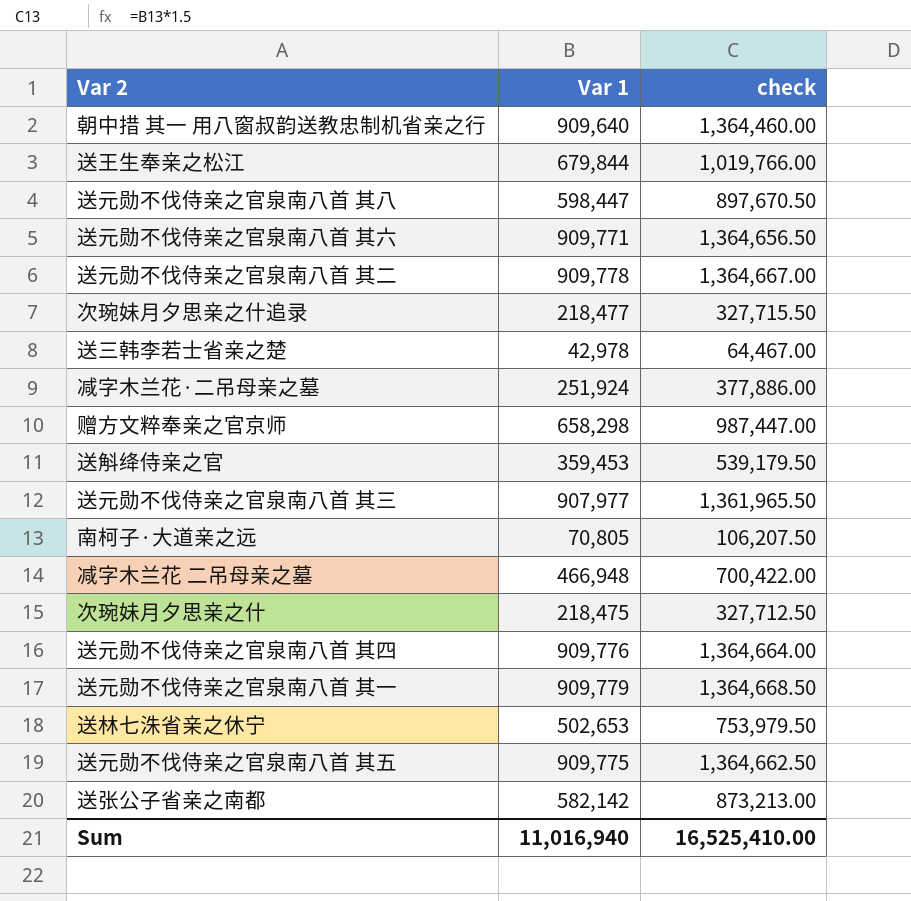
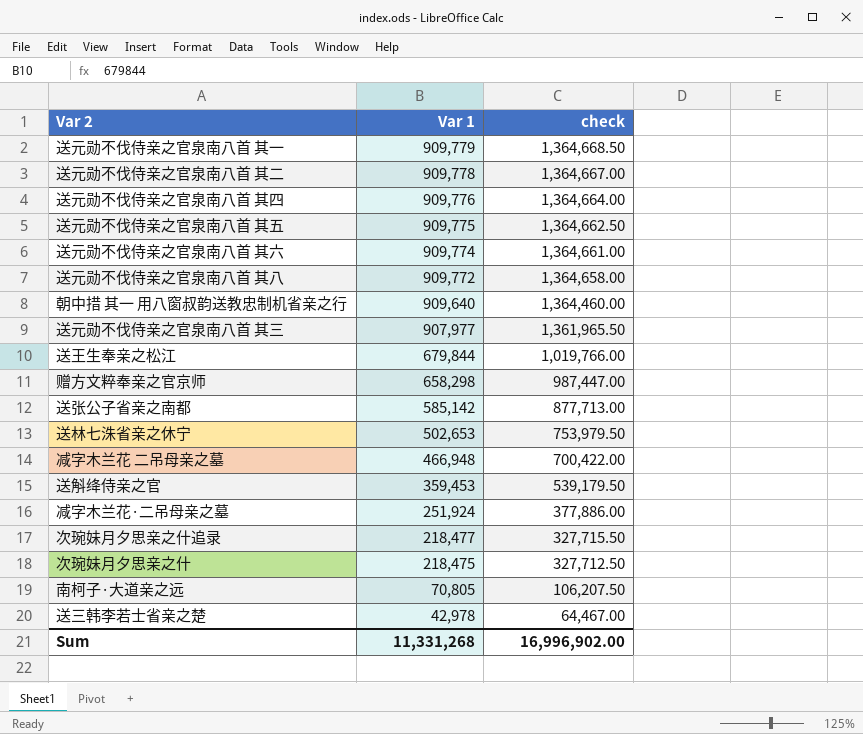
row order: none -> Var 1 descending
送元勋不伐侍亲之官泉南八首 其六 | Var 1: 909,771 -> 909,774
送元勋不伐侍亲之官泉南八首 其六 | check: 1,364,656.50 -> 1,364,661.00
送元勋不伐侍亲之官泉南八首 其八 | Var 1: 598,447 -> 909,772
送元勋不伐侍亲之官泉南八首 其八 | check: 897,670.50 -> 1,364,658.00
送张公子省亲之南都 | Var 1: 582,142 -> 585,142
送张公子省亲之南都 | check: 873,213.00 -> 877,713.00
Sum | Var 1: 11,016,940 -> 11,331,268
Sum | check: 16,525,410.00 -> 16,996,902.00

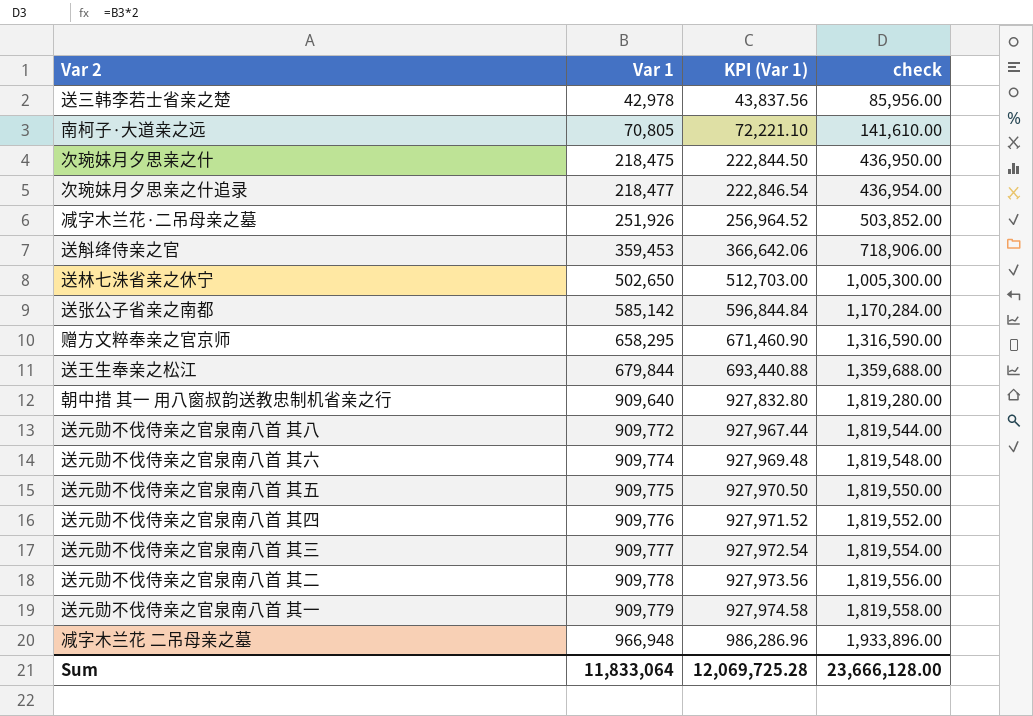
row order: Var 1 descending -> Var 1 ascending
column KPI (Var 1) | formula: none -> [Var 1] * 1.02
column check | formula: [Var 1] * 1.5 -> [Var 1] * 2
减字木兰花·二吊母亲之墓 | Var 1: 251,924 -> 251,926
送林七洙省亲之休宁 | Var 1: 502,653 -> 502,650
赠方文粹奉亲之官京师 | Var 1: 658,298 -> 658,295
送元勋不伐侍亲之官泉南八首 其三 | Var 1: 907,977 -> 909,777
减字木兰花 二吊母亲之墓 | Var 1: 466,948 -> 966,948
Sum | Var 1: 11,331,268 -> 11,833,064
Sum | check: 16,996,902.00 -> 23,666,128.00

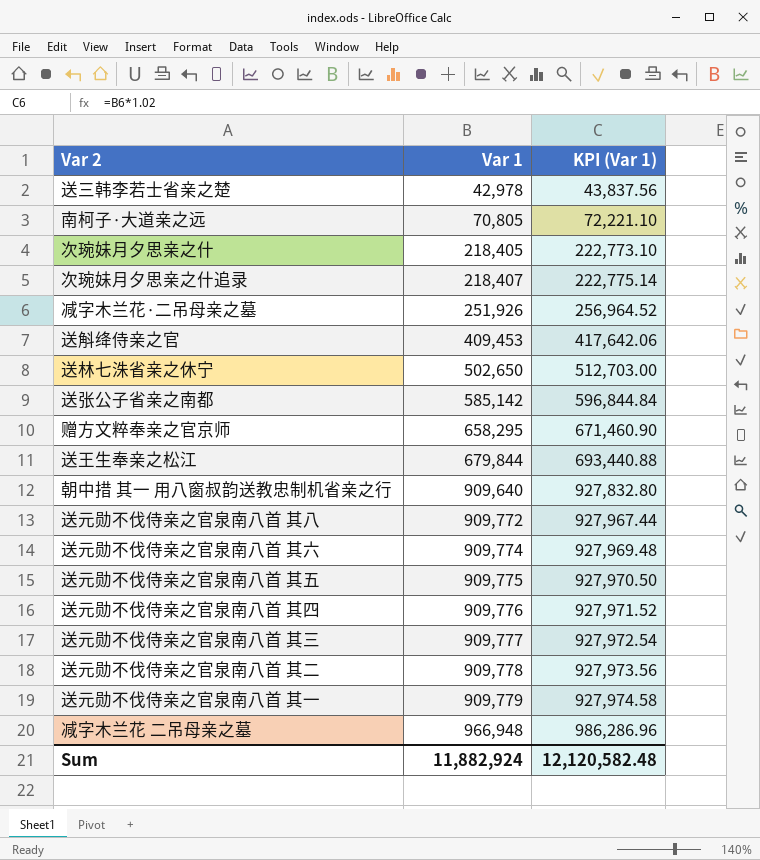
column check | formula: [Var 1] * 2 -> none
次琬妹月夕思亲之什 | Var 1: 218,475 -> 218,405
次琬妹月夕思亲之什 | KPI (Var 1): 222,844.50 -> 222,773.10
次琬妹月夕思亲之什追录 | Var 1: 218,477 -> 218,407
次琬妹月夕思亲之什追录 | KPI (Var 1): 222,846.54 -> 222,775.14
送斛绛侍亲之官 | Var 1: 359,453 -> 409,453
送斛绛侍亲之官 | KPI (Var 1): 366,642.06 -> 417,642.06
Sum | Var 1: 11,833,064 -> 11,882,924
Sum | KPI (Var 1): 12,069,725.28 -> 12,120,582.48

